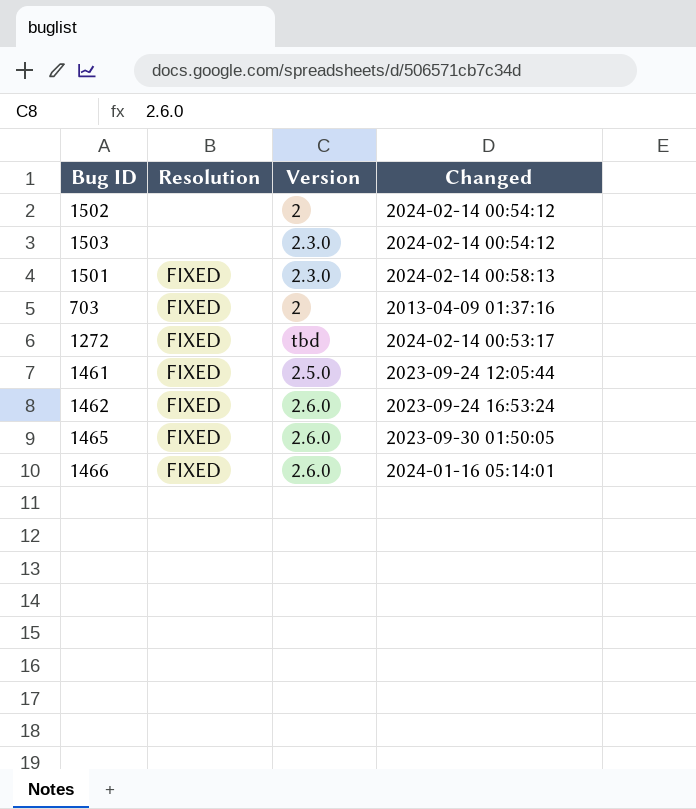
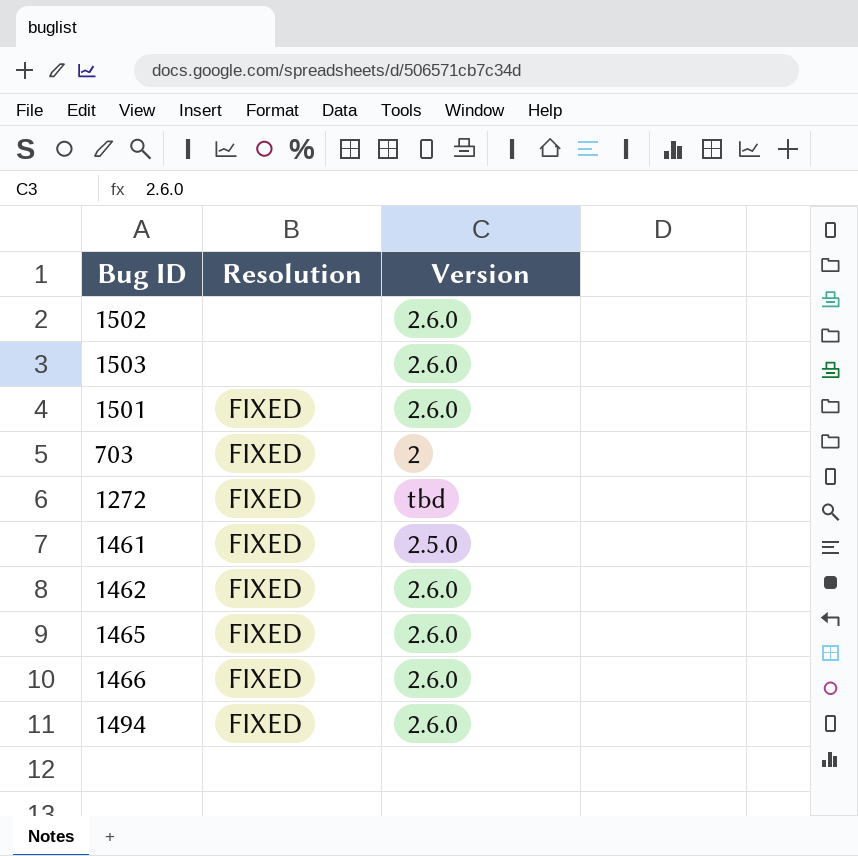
column Changed | position: 4 -> none
1502 | Version: 2 -> 2.6.0
1503 | Version: 2.3.0 -> 2.6.0
1501 | Version: 2.3.0 -> 2.6.0
row 1494: none -> FIXED | 2.6.0

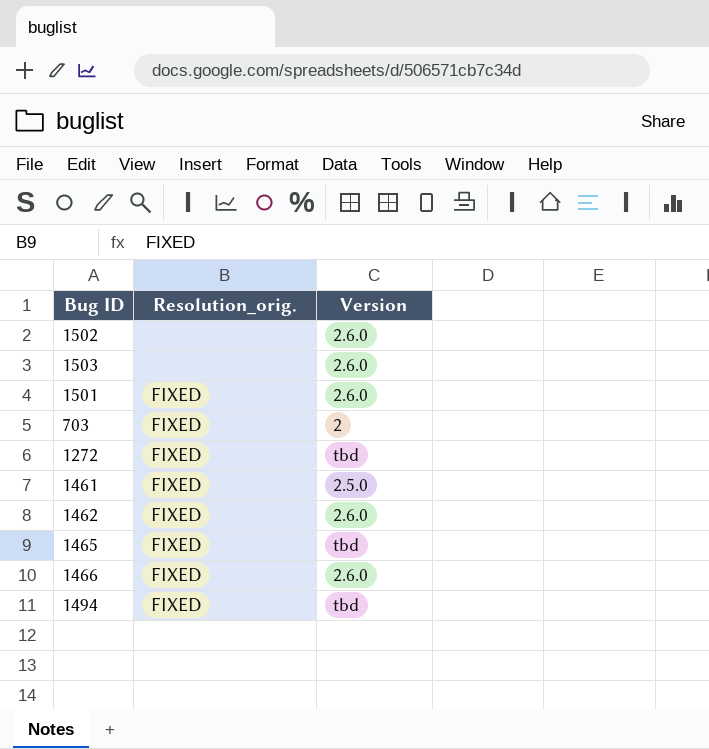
column name: Resolution -> Resolution_orig.
1465 | Version: 2.6.0 -> tbd
1494 | Version: 2.6.0 -> tbd

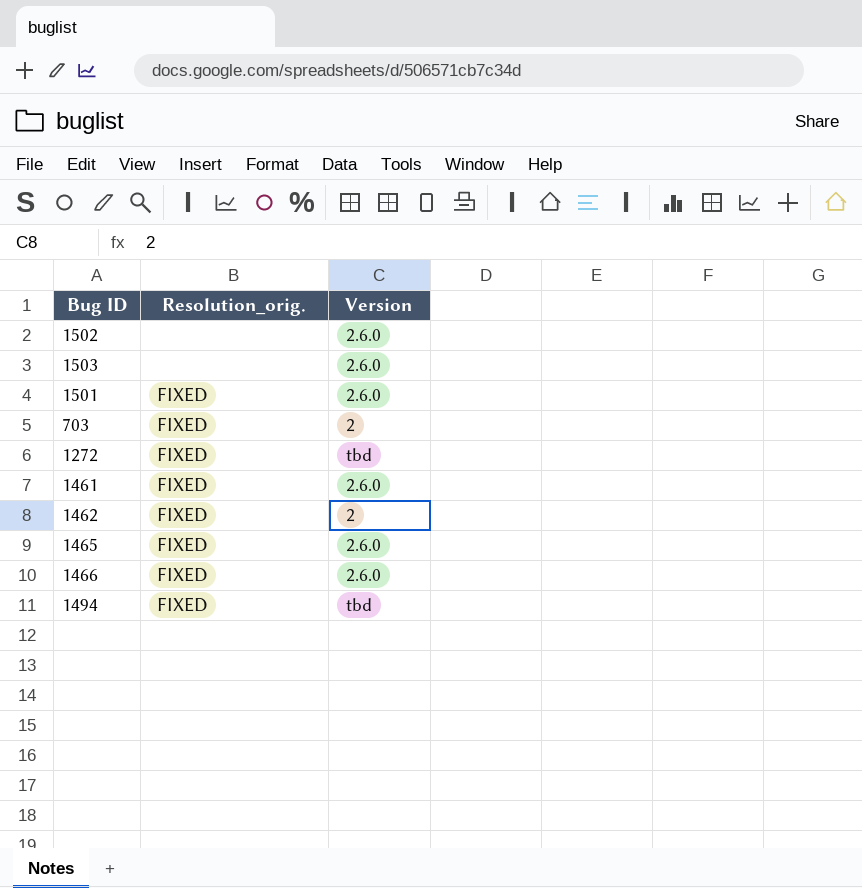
1461 | Version: 2.5.0 -> 2.6.0
1462 | Version: 2.6.0 -> 2
1465 | Version: tbd -> 2.6.0

